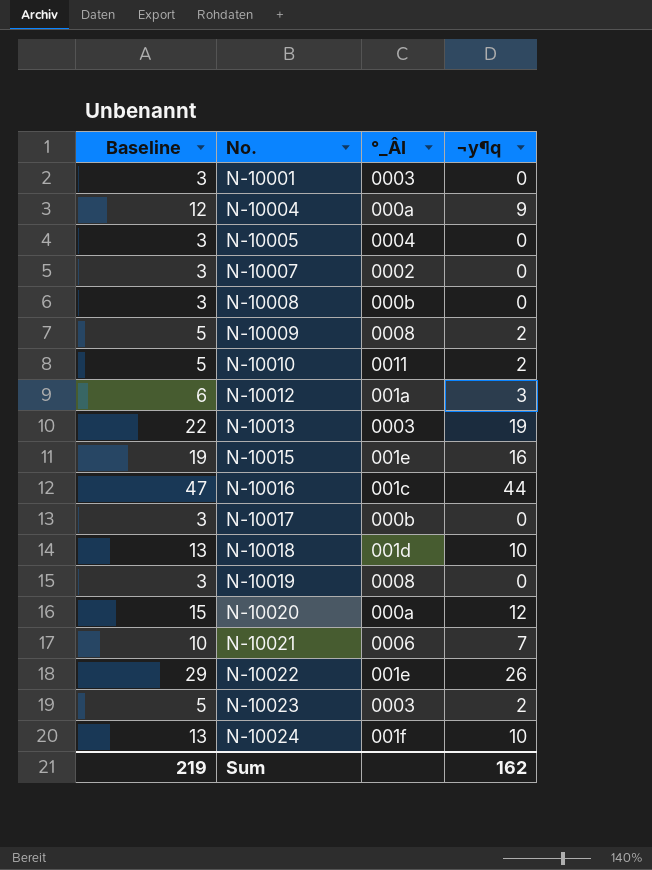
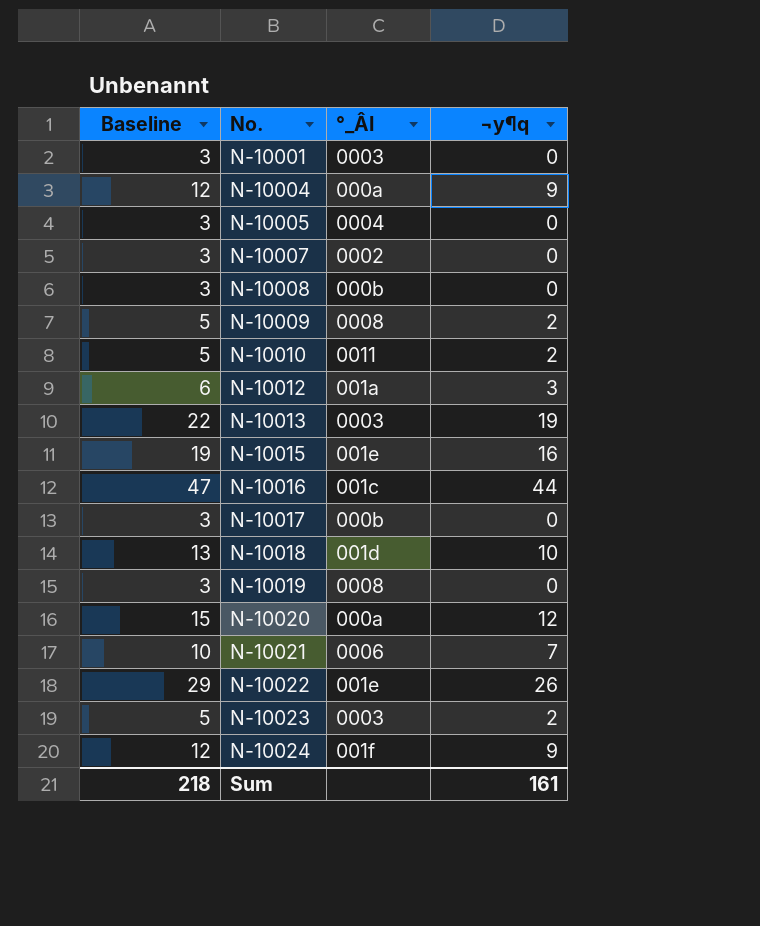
N-10024 | Baseline: 13 -> 12
N-10024 | ¬y¶q: 10 -> 9
Sum | Baseline: 219 -> 218
Sum | ¬y¶q: 162 -> 161

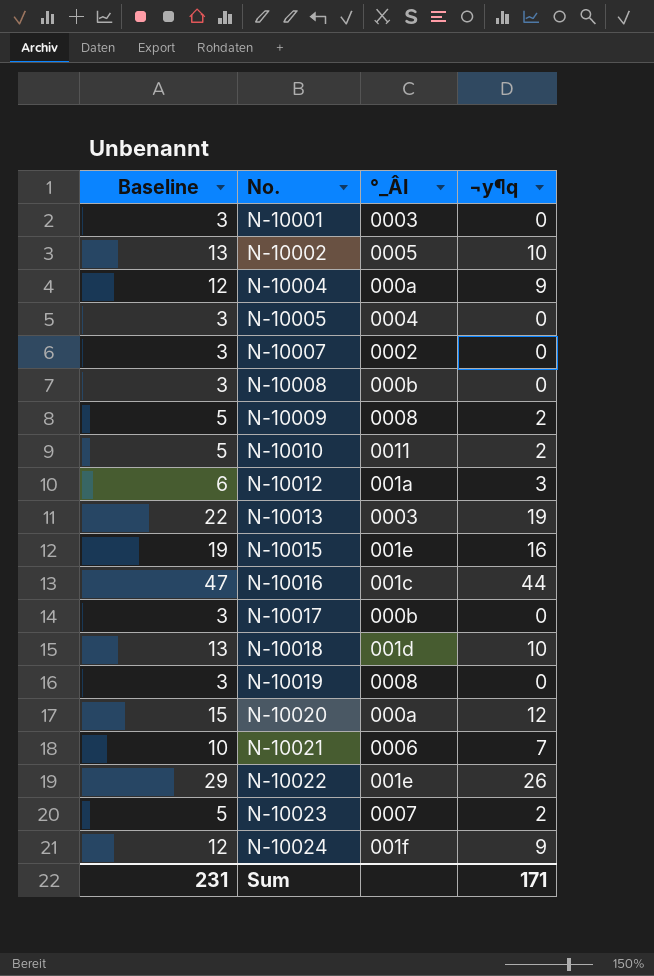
row N-10002: none -> 13 | 0005 | 10
N-10023 | °_ÂI: 0003 -> 0007
Sum | Baseline: 218 -> 231
Sum | ¬y¶q: 161 -> 171

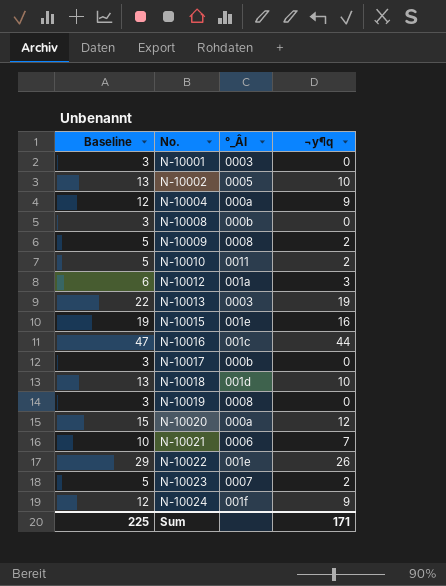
row N-10005: 3 | 0004 | 0 -> none
row N-10007: 3 | 0002 | 0 -> none
Sum | Baseline: 231 -> 225

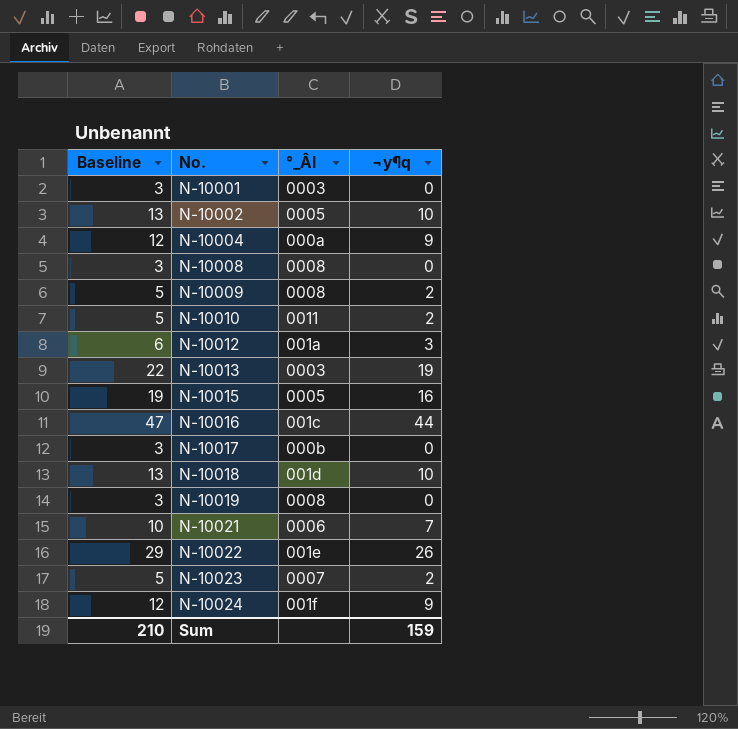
row N-10020: 15 | 000a | 12 -> none
N-10008 | °_ÂI: 000b -> 0008
N-10015 | °_ÂI: 001e -> 0005
Sum | Baseline: 225 -> 210
Sum | ¬y¶q: 171 -> 159

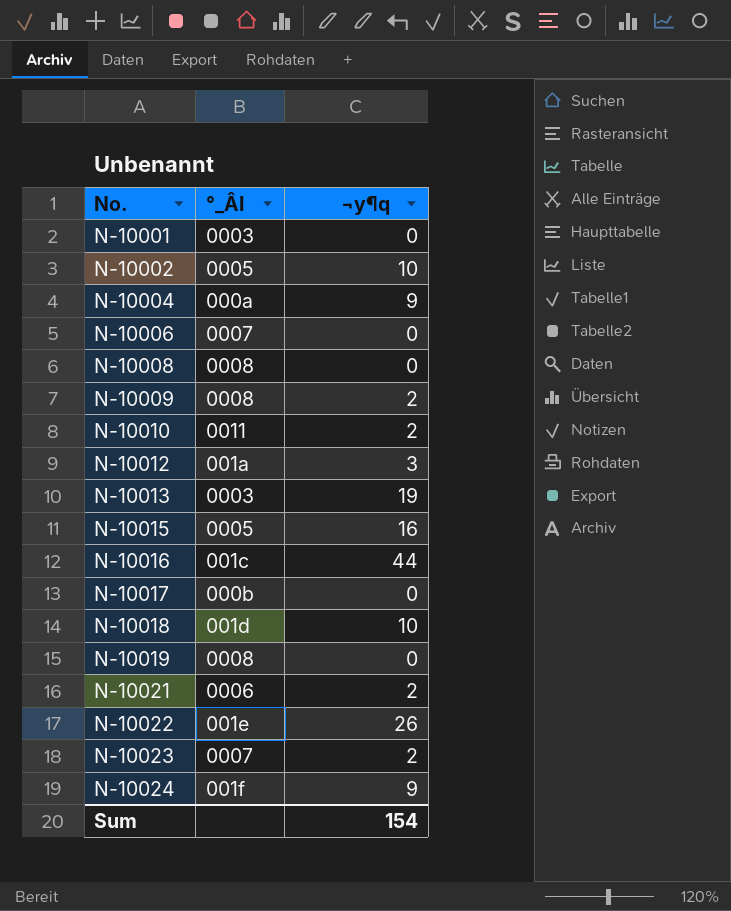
column Baseline | formula: [¬y¶q] + 3 -> none
row N-10006: none -> 0007 | 0
N-10021 | ¬y¶q: 7 -> 2
Sum | ¬y¶q: 159 -> 154

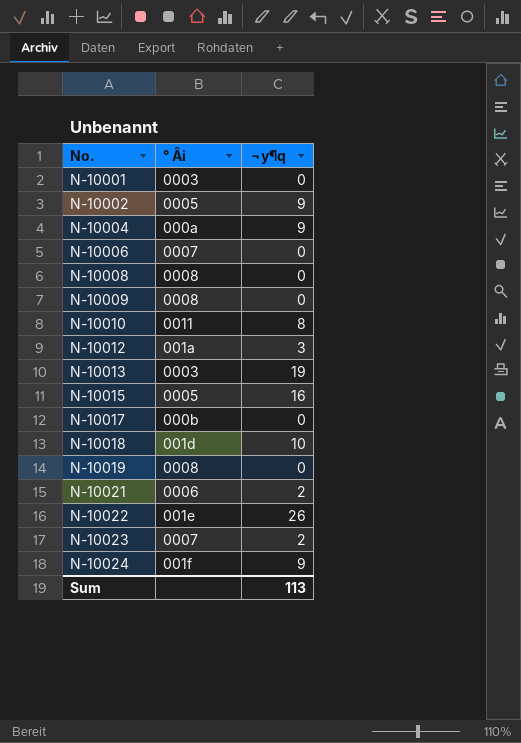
column name: °_ÂI -> ° Âi
row N-10016: 001c | 44 -> none
N-10002 | ¬y¶q: 10 -> 9
N-10009 | ¬y¶q: 2 -> 0
N-10010 | ¬y¶q: 2 -> 8
Sum | ¬y¶q: 154 -> 113

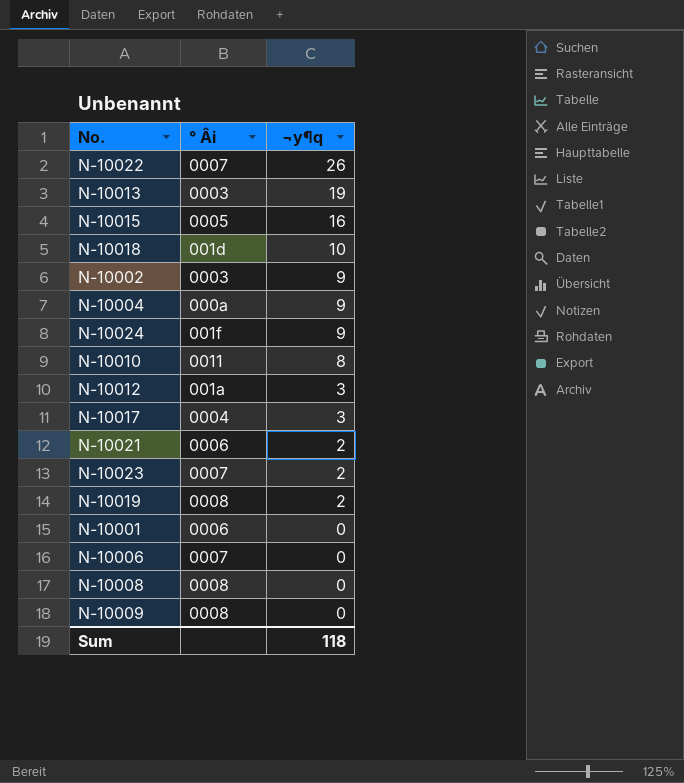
row order: No. ascending -> ¬y¶q descending
N-10022 | ° Âi: 001e -> 0007
N-10002 | ° Âi: 0005 -> 0003
N-10017 | ° Âi: 000b -> 0004
N-10017 | ¬y¶q: 0 -> 3
N-10019 | ¬y¶q: 0 -> 2
N-10001 | ° Âi: 0003 -> 0006
Sum | ¬y¶q: 113 -> 118

